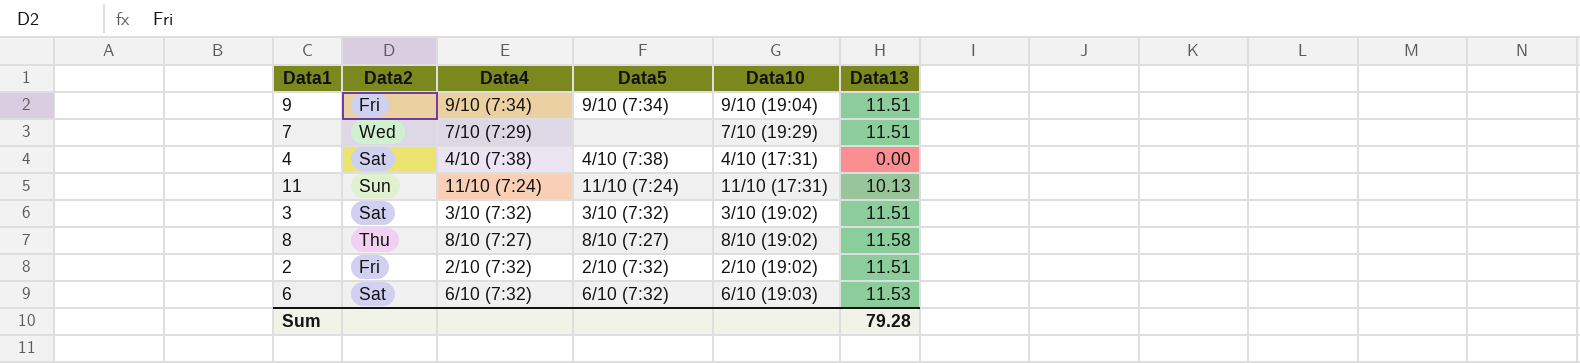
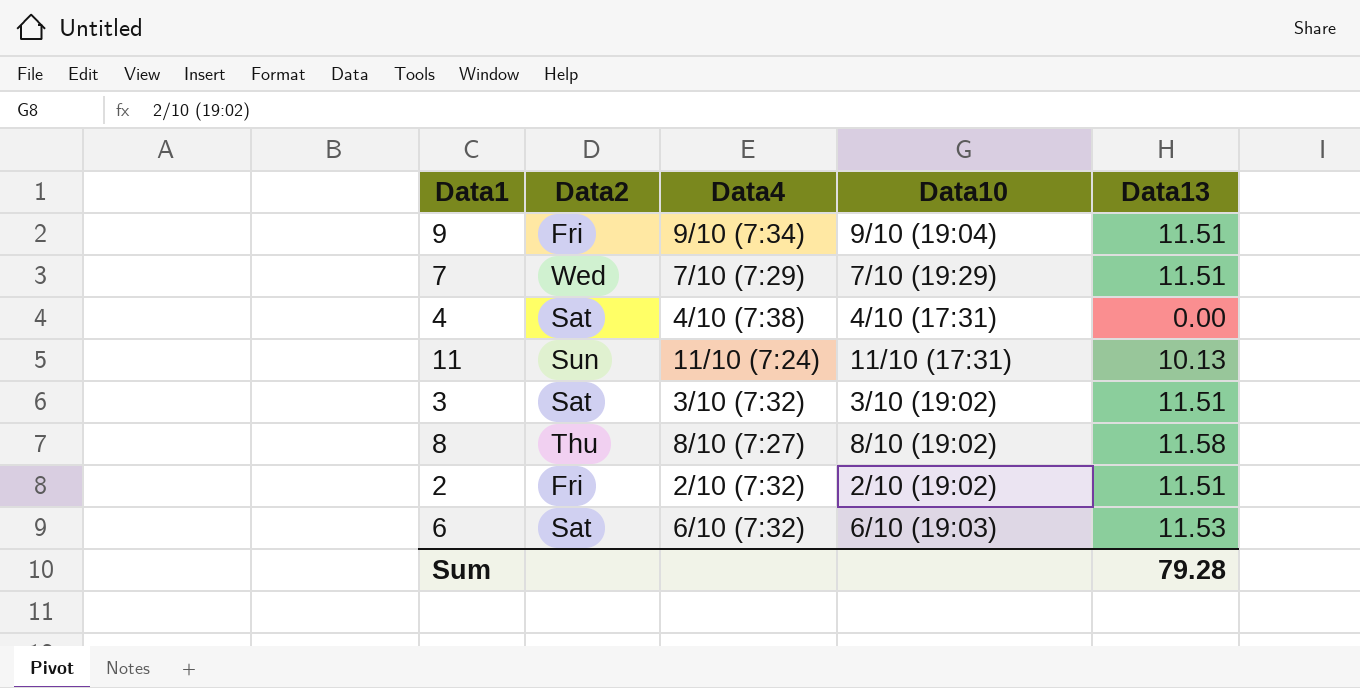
column Data5 | position: 4 -> none

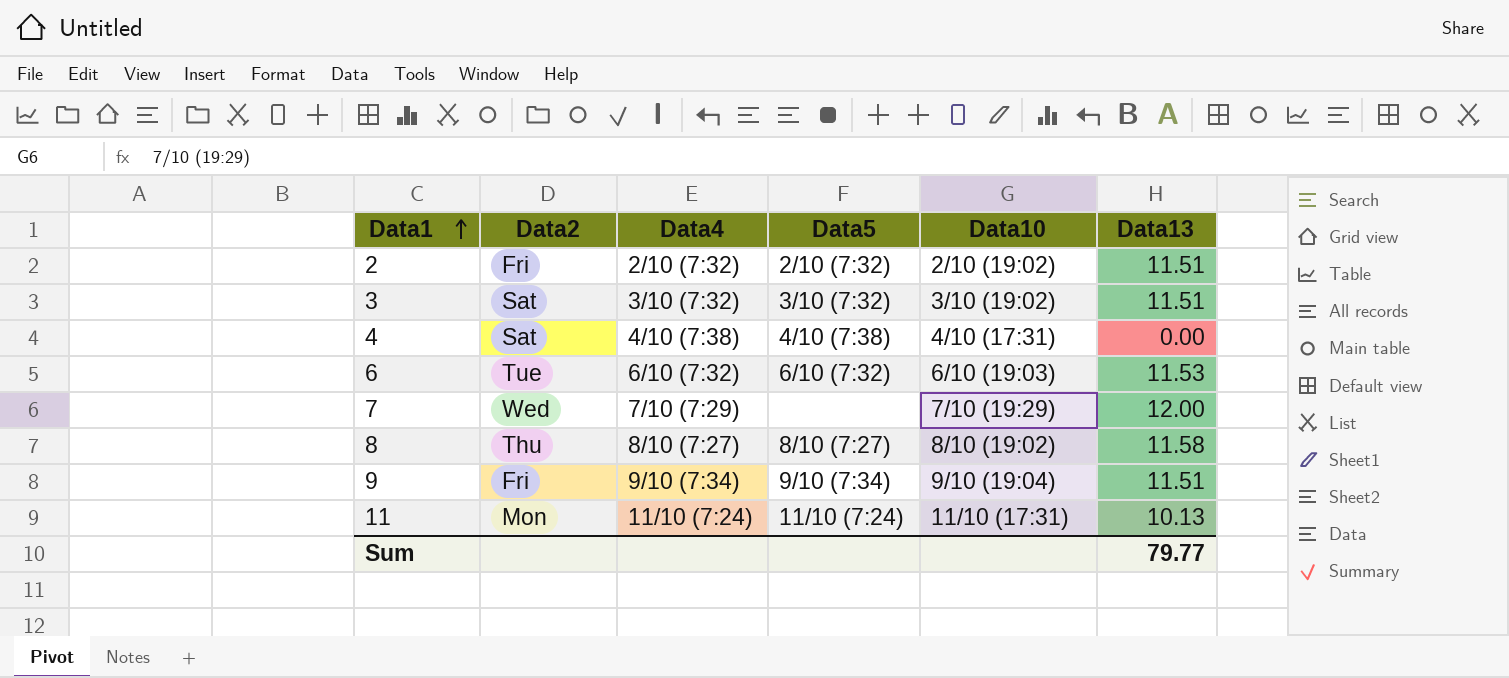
row order: none -> Data1 ascending
column Data5 | position: none -> 4
6 | Data2: Sat -> Tue
7 | Data13: 11.51 -> 12.00
11 | Data2: Sun -> Mon
Sum | Data13: 79.28 -> 79.77

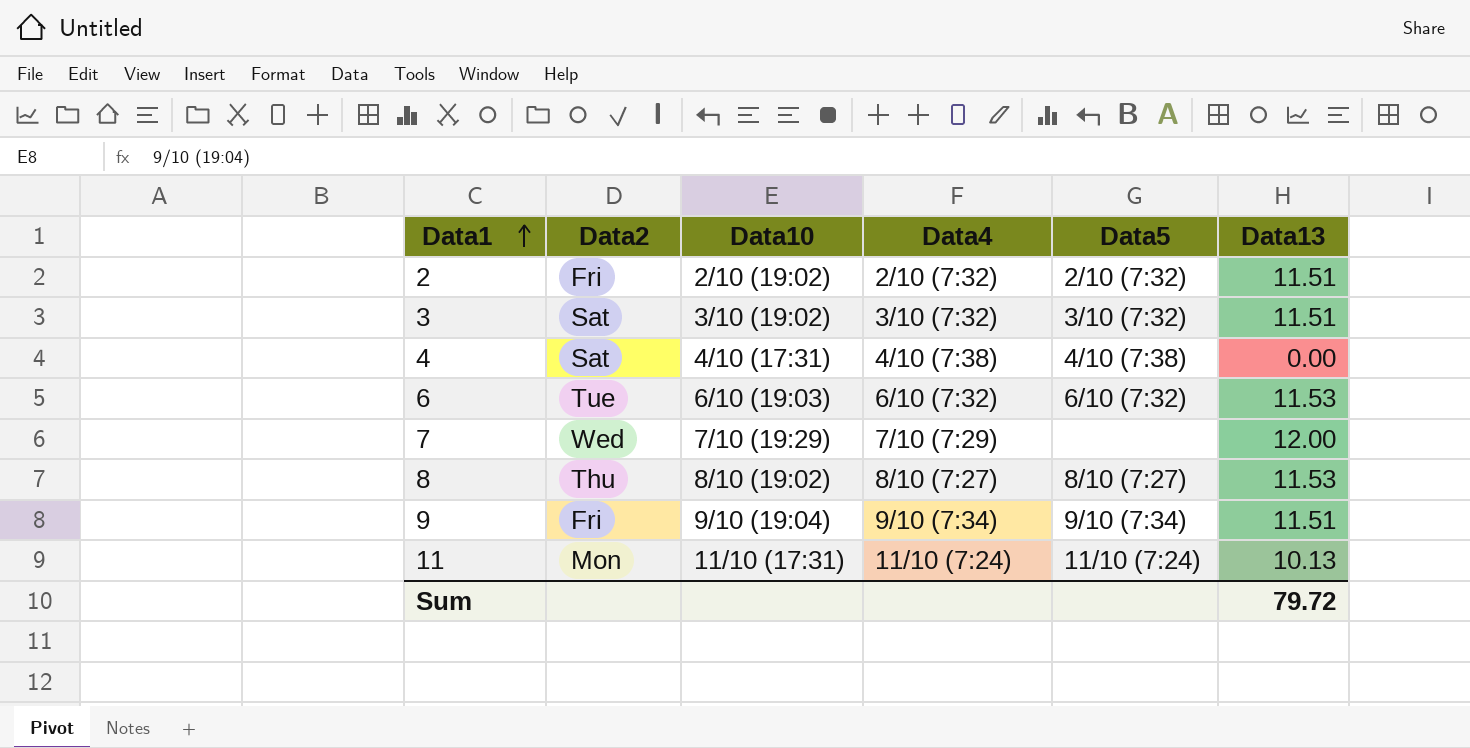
column Data10 | position: 5 -> 3
8 | Data13: 11.58 -> 11.53
Sum | Data13: 79.77 -> 79.72

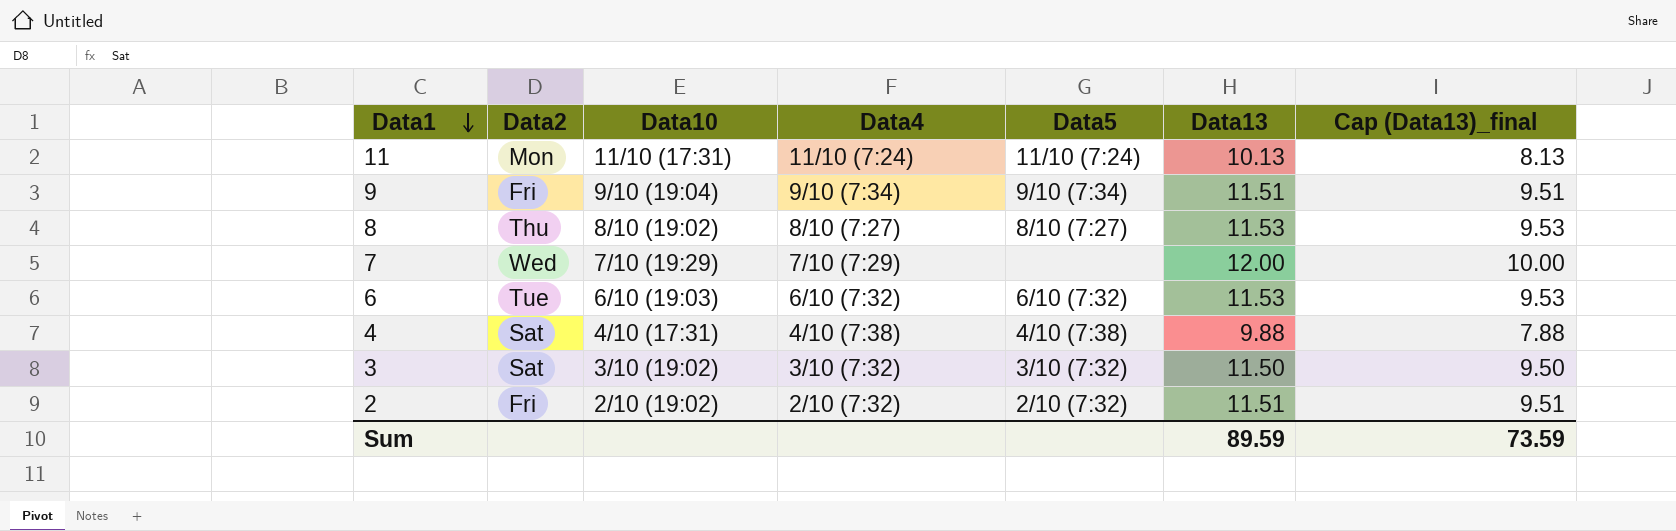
row order: Data1 ascending -> Data1 descending
column Cap (Data13)_final | formula: none -> [Data13] - 2
4 | Data13: 0.00 -> 9.88
3 | Data13: 11.51 -> 11.50
Sum | Data13: 79.72 -> 89.59

